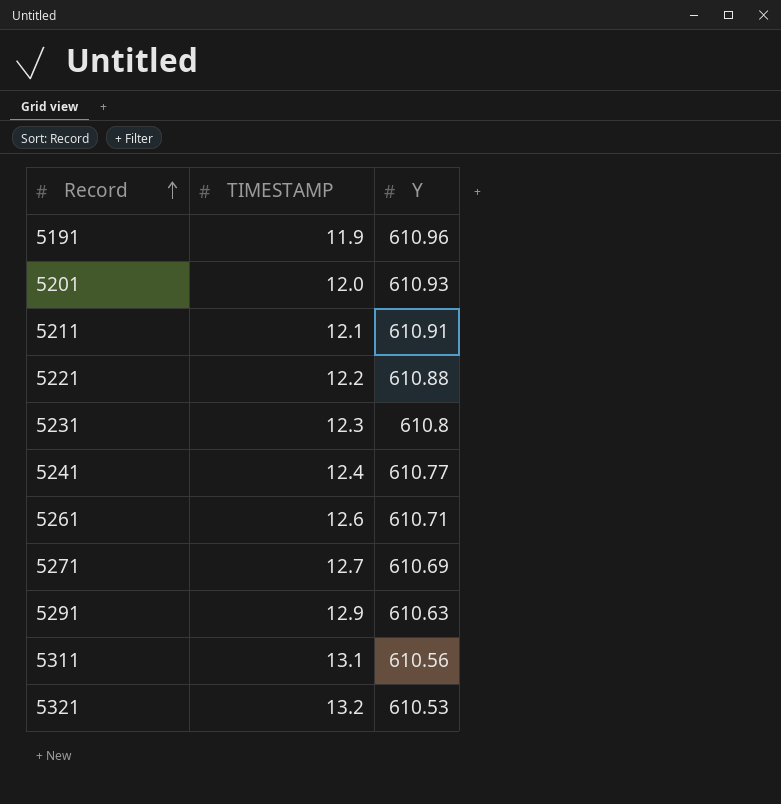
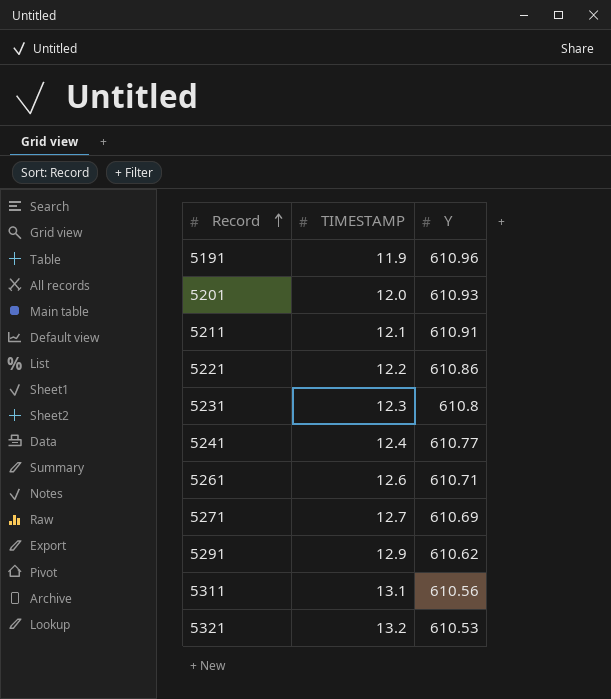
5221 | Y: 610.88 -> 610.86
5291 | Y: 610.63 -> 610.62

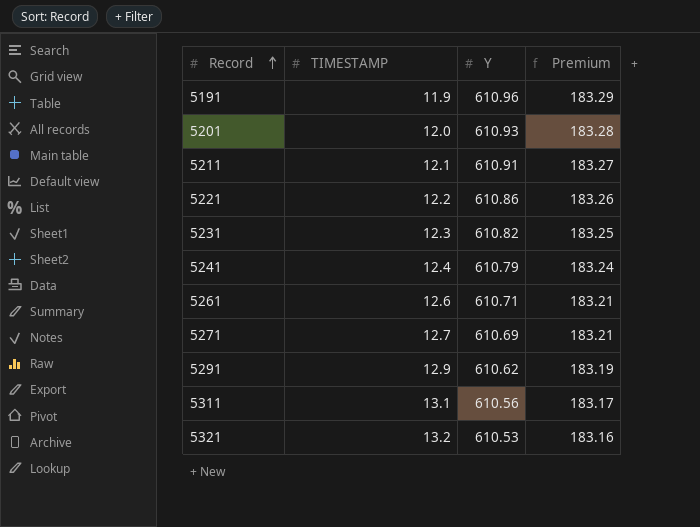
column Premium | formula: none -> [Y] * 0.3
5231 | Y: 610.8 -> 610.82
5241 | Y: 610.77 -> 610.79

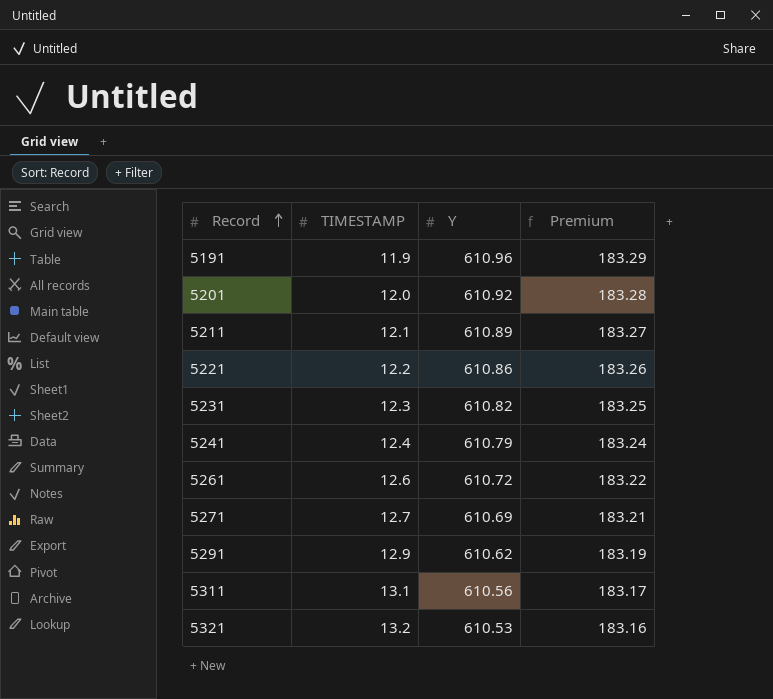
5201 | Y: 610.93 -> 610.92
5211 | Y: 610.91 -> 610.89
5261 | Y: 610.71 -> 610.72
5261 | Premium: 183.21 -> 183.22

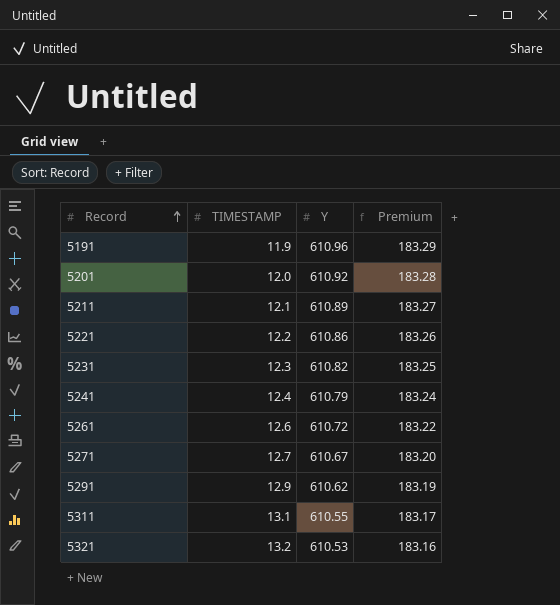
5271 | Y: 610.69 -> 610.67
5271 | Premium: 183.21 -> 183.20
5311 | Y: 610.56 -> 610.55

